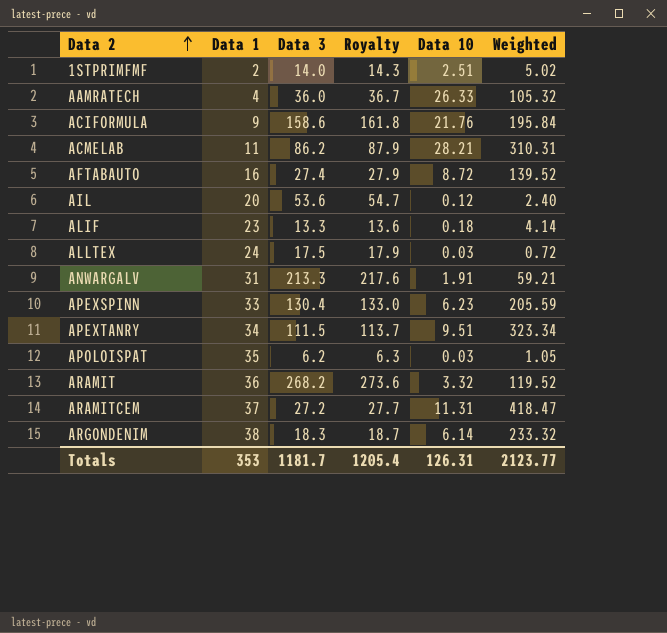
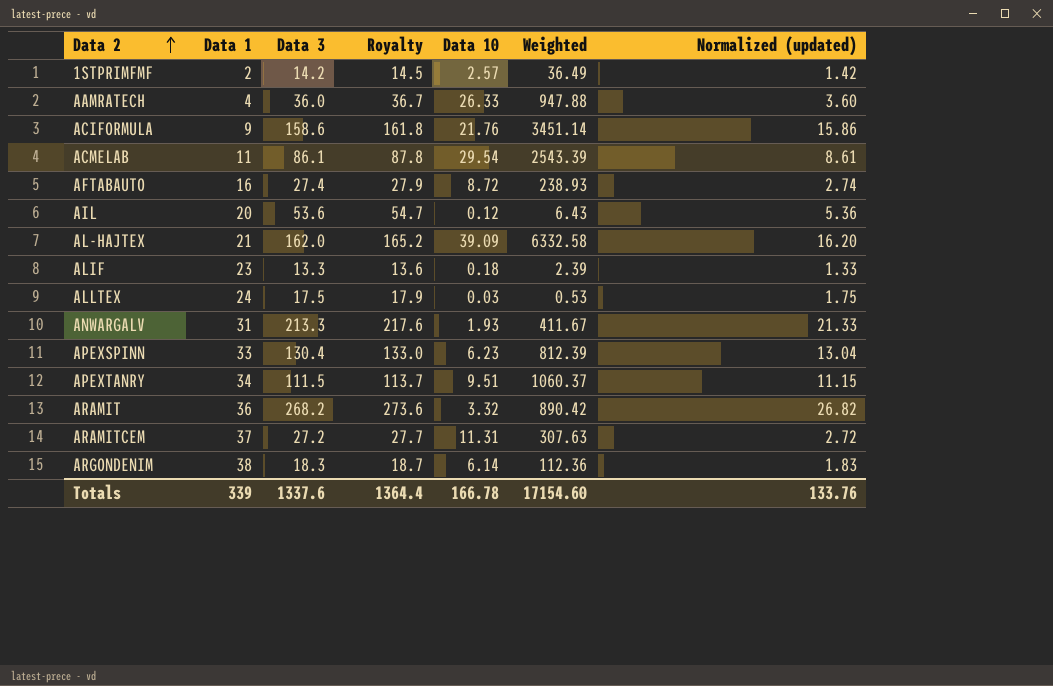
column Weighted | formula: [Data 1] * [Data 10] -> [Data 3] * [Data 10]
column Normalized (updated) | formula: none -> [Data 3] * 0.1
row APOLOISPAT: 35 | 6.2 | 6.3 | 0.03 | 1.05 -> none
1STPRIMFMF | Data 3: 14.0 -> 14.2
1STPRIMFMF | Royalty: 14.3 -> 14.5
1STPRIMFMF | Data 10: 2.51 -> 2.57
ACMELAB | Data 3: 86.2 -> 86.1
ACMELAB | Royalty: 87.9 -> 87.8
ACMELAB | Data 10: 28.21 -> 29.54
row AL-HAJTEX: none -> 21 | 162.0 | 165.2 | 39.09 | 6332.58 | 16.20
ANWARGALV | Data 10: 1.91 -> 1.93
Totals | Data 1: 353 -> 339
Totals | Data 3: 1181.7 -> 1337.6
Totals | Royalty: 1205.4 -> 1364.4
Totals | Data 10: 126.31 -> 166.78
Totals | Weighted: 2123.77 -> 17154.60

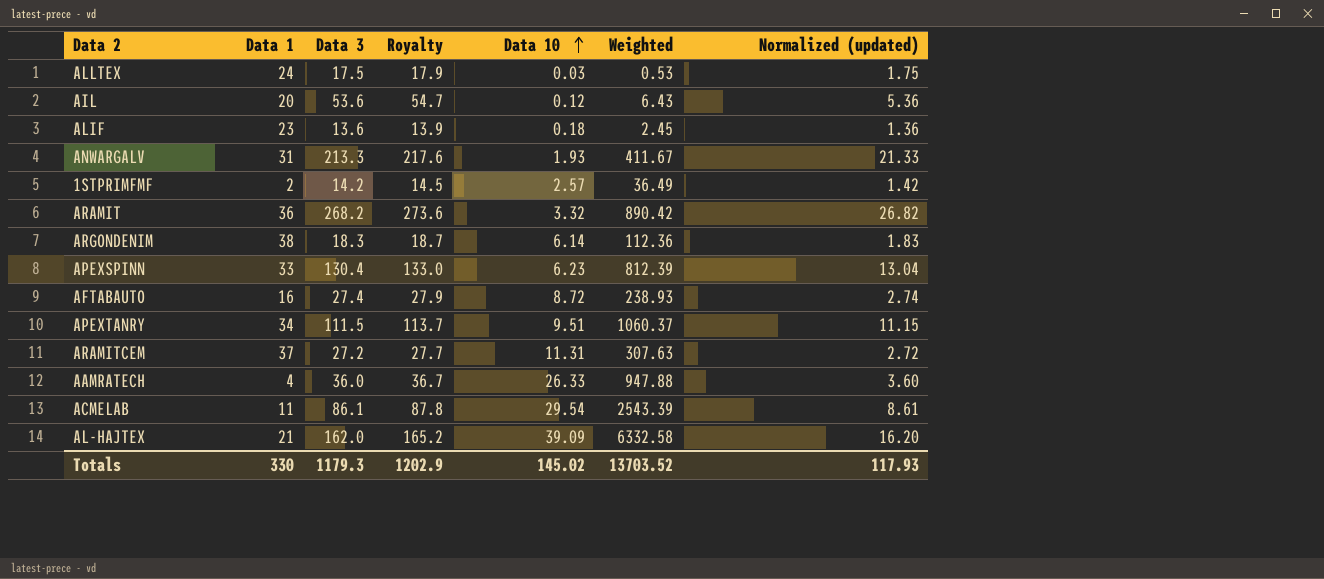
row order: Data 2 ascending -> Data 10 ascending
row ACIFORMULA: 9 | 158.6 | 161.8 | 21.76 | 3451.14 | 15.86 -> none
ALIF | Data 3: 13.3 -> 13.6
ALIF | Royalty: 13.6 -> 13.9
ALIF | Weighted: 2.39 -> 2.45
ALIF | Normalized (updated): 1.33 -> 1.36
Totals | Data 1: 339 -> 330
Totals | Data 3: 1337.6 -> 1179.3
Totals | Royalty: 1364.4 -> 1202.9
Totals | Data 10: 166.78 -> 145.02
Totals | Weighted: 17154.60 -> 13703.52
Totals | Normalized (updated): 133.76 -> 117.93

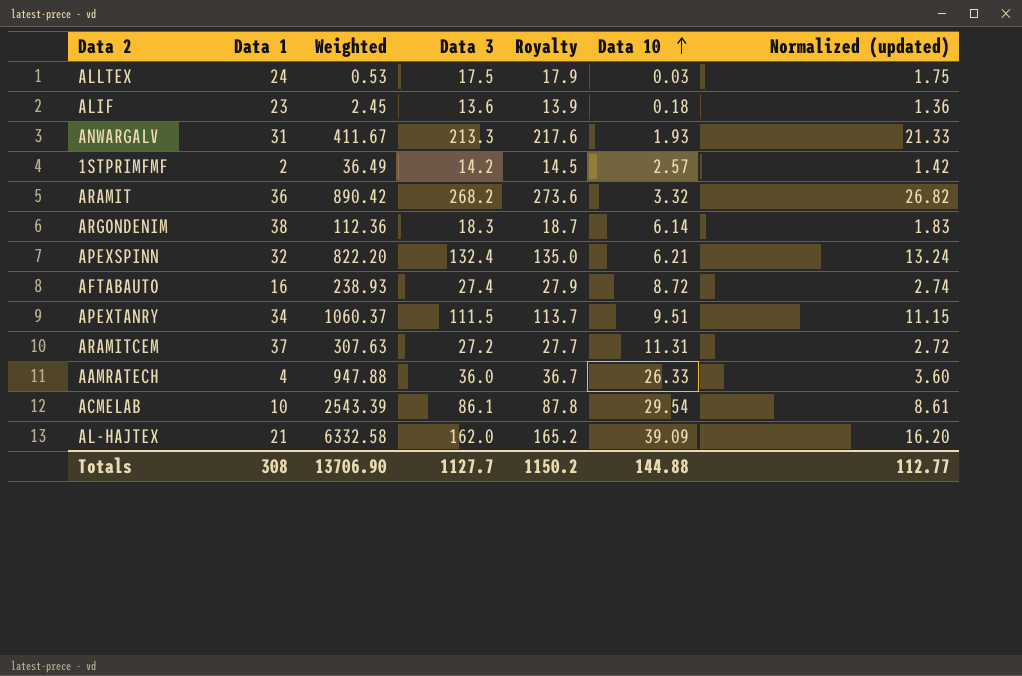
column Weighted | position: 6 -> 3
row AIL: 20 | 53.6 | 54.7 | 0.12 | 6.43 | 5.36 -> none
APEXSPINN | Data 1: 33 -> 32
APEXSPINN | Weighted: 812.39 -> 822.20
APEXSPINN | Data 3: 130.4 -> 132.4
APEXSPINN | Royalty: 133.0 -> 135.0
APEXSPINN | Data 10: 6.23 -> 6.21
APEXSPINN | Normalized (updated): 13.04 -> 13.24
ACMELAB | Data 1: 11 -> 10
Totals | Data 1: 330 -> 308
Totals | Weighted: 13703.52 -> 13706.90
Totals | Data 3: 1179.3 -> 1127.7
Totals | Royalty: 1202.9 -> 1150.2
Totals | Data 10: 145.02 -> 144.88
Totals | Normalized (updated): 117.93 -> 112.77

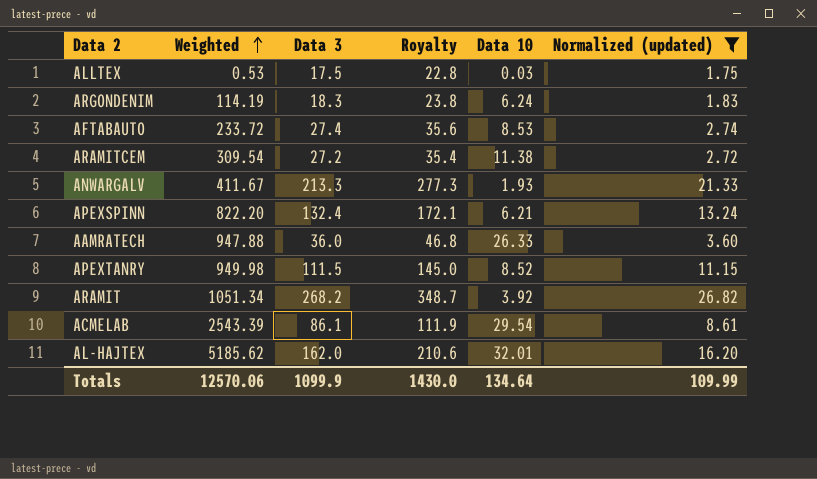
filter: none -> Normalized (updated) >= 1.75
row order: Data 10 ascending -> Weighted ascending
column Data 1 | position: 2 -> none
column Royalty | formula: [Data 3] * 1.02 -> [Data 3] * 1.3
ARGONDENIM | Weighted: 112.36 -> 114.19
ARGONDENIM | Data 10: 6.14 -> 6.24
AFTABAUTO | Weighted: 238.93 -> 233.72
AFTABAUTO | Data 10: 8.72 -> 8.53
ARAMITCEM | Weighted: 307.63 -> 309.54
ARAMITCEM | Data 10: 11.31 -> 11.38
APEXTANRY | Weighted: 1060.37 -> 949.98
APEXTANRY | Data 10: 9.51 -> 8.52
ARAMIT | Weighted: 890.42 -> 1051.34
ARAMIT | Data 10: 3.32 -> 3.92
AL-HAJTEX | Weighted: 6332.58 -> 5185.62
AL-HAJTEX | Data 10: 39.09 -> 32.01
Totals | Weighted: 13706.90 -> 12570.06
Totals | Data 3: 1127.7 -> 1099.9
Totals | Royalty: 1150.2 -> 1430.0
Totals | Data 10: 144.88 -> 134.64
Totals | Normalized (updated): 112.77 -> 109.99

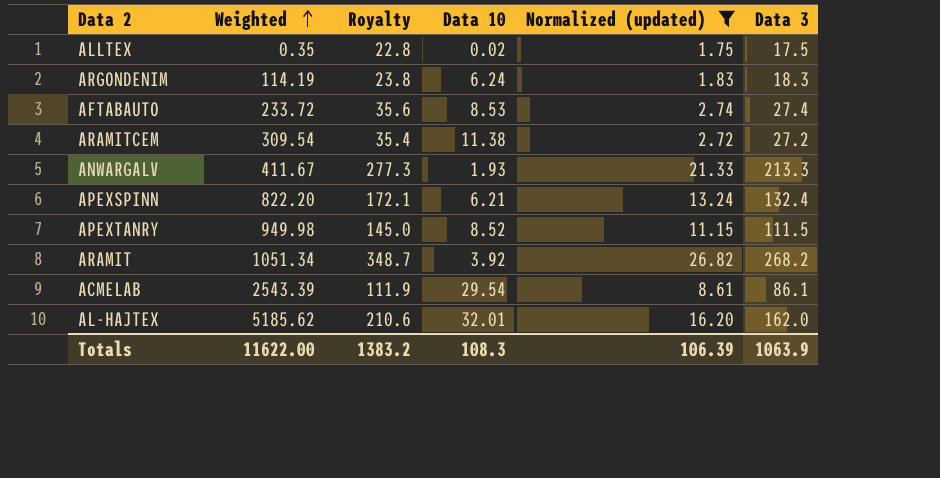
column Data 3 | position: 3 -> 6
row AAMRATECH: 947.88 | 36.0 | 46.8 | 26.33 | 3.60 -> none
ALLTEX | Weighted: 0.53 -> 0.35
ALLTEX | Data 10: 0.03 -> 0.02
Totals | Weighted: 12570.06 -> 11622.00
Totals | Royalty: 1430.0 -> 1383.2
Totals | Data 10: 134.64 -> 108.3
Totals | Normalized (updated): 109.99 -> 106.39
Totals | Data 3: 1099.9 -> 1063.9

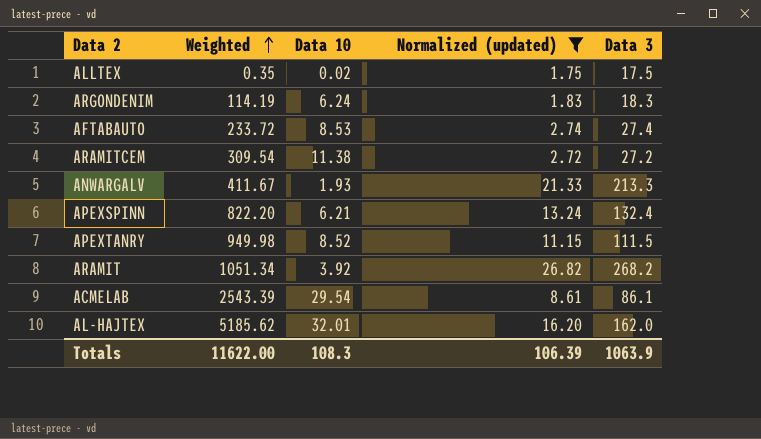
column Royalty | formula: [Data 3] * 1.3 -> none

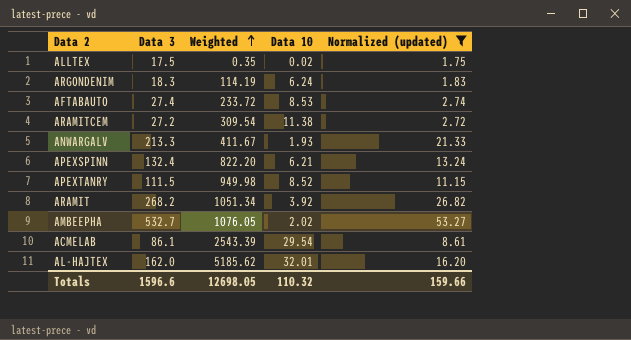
column Data 3 | position: 5 -> 2
row AMBEEPHA: none -> 532.7 | 1076.05 | 2.02 | 53.27
Totals | Data 3: 1063.9 -> 1596.6
Totals | Weighted: 11622.00 -> 12698.05
Totals | Data 10: 108.3 -> 110.32
Totals | Normalized (updated): 106.39 -> 159.66

